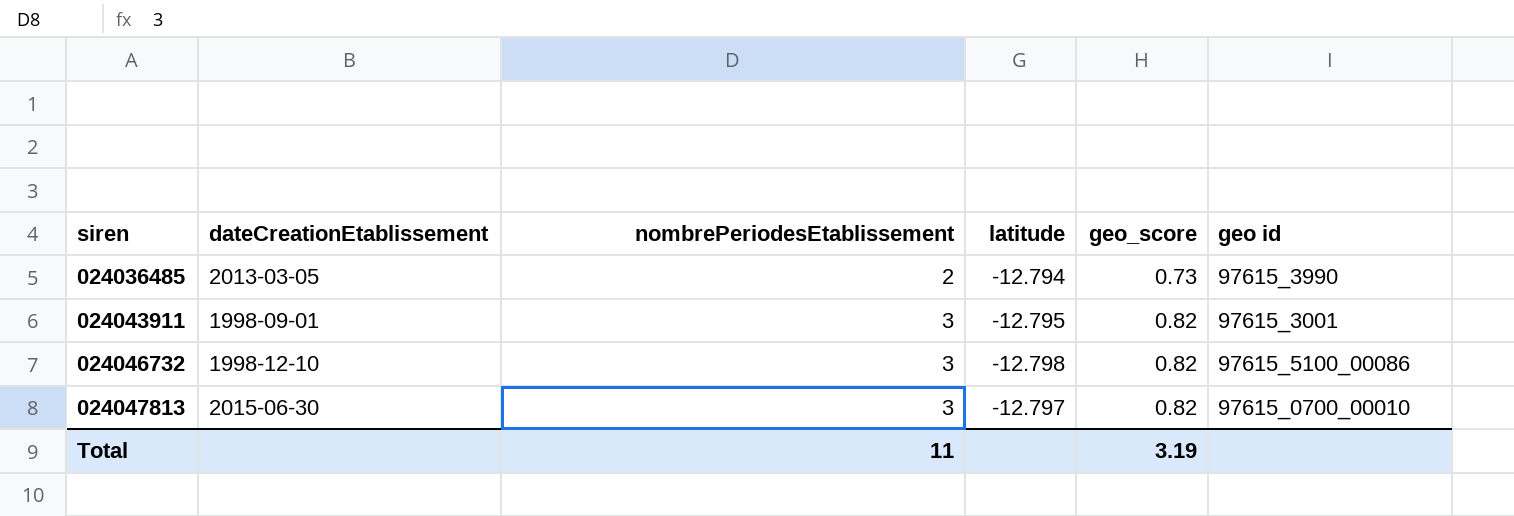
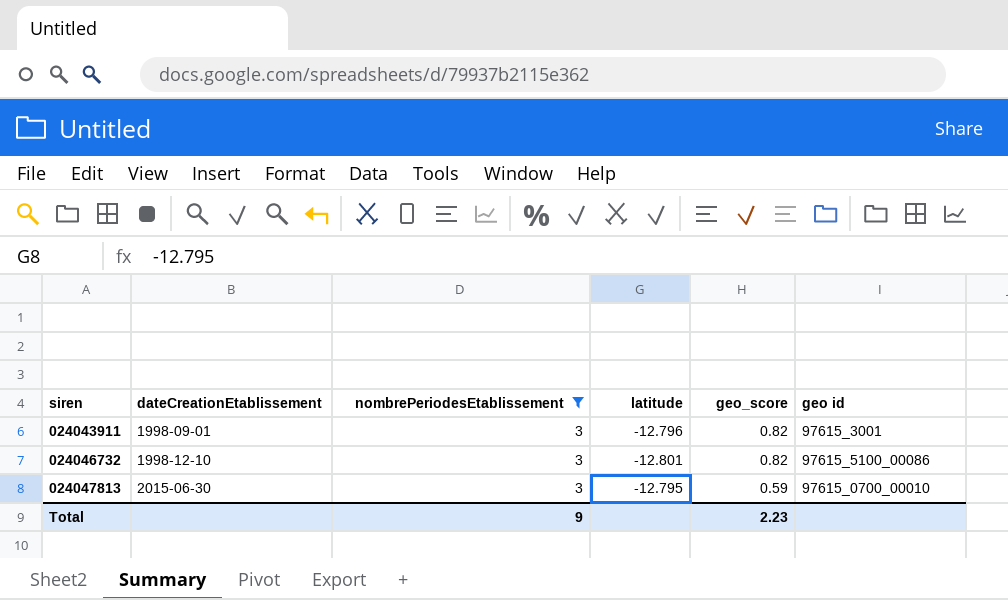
filter: none -> nombrePeriodesEtablissement = 3
024043911 | latitude: -12.795 -> -12.796
024046732 | latitude: -12.798 -> -12.801
024047813 | latitude: -12.797 -> -12.795
024047813 | geo_score: 0.82 -> 0.59
Total | nombrePeriodesEtablissement: 11 -> 9
Total | geo_score: 3.19 -> 2.23

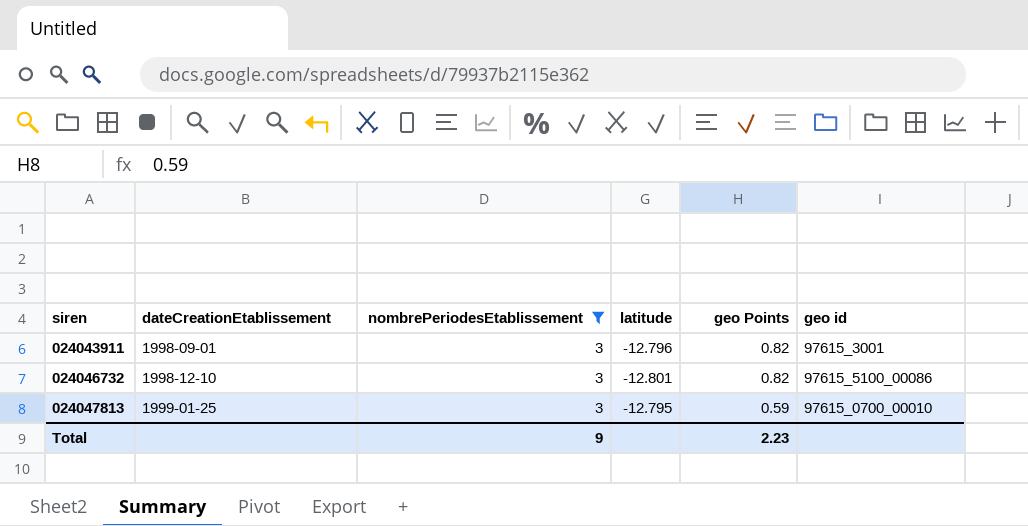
column name: geo_score -> geo Points
024047813 | dateCreationEtablissement: 2015-06-30 -> 1999-01-25

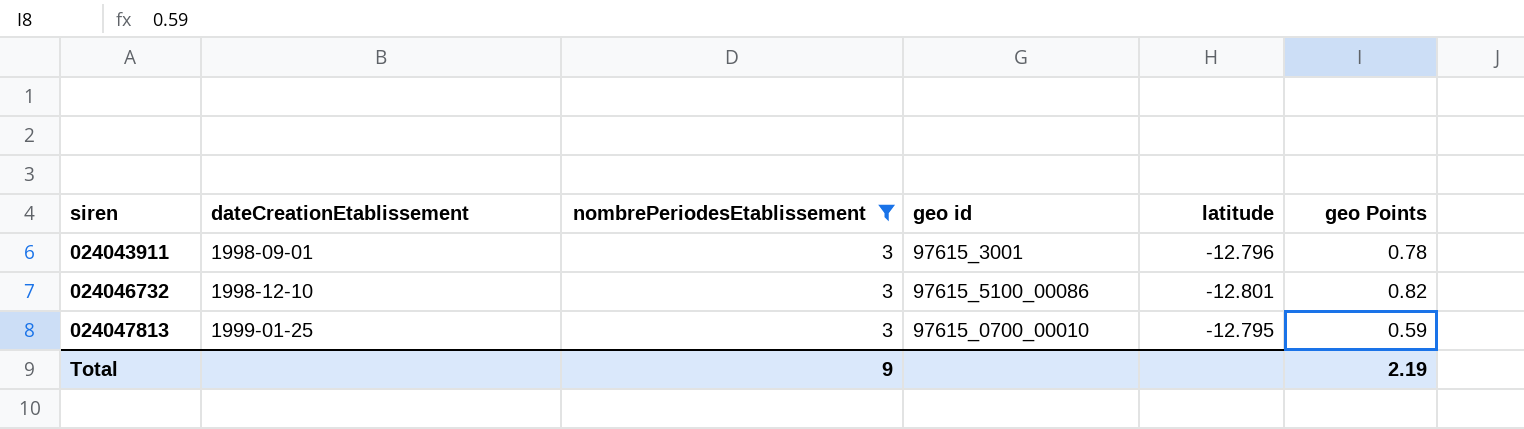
column geo id | position: 6 -> 4
024043911 | geo Points: 0.82 -> 0.78
Total | geo Points: 2.23 -> 2.19

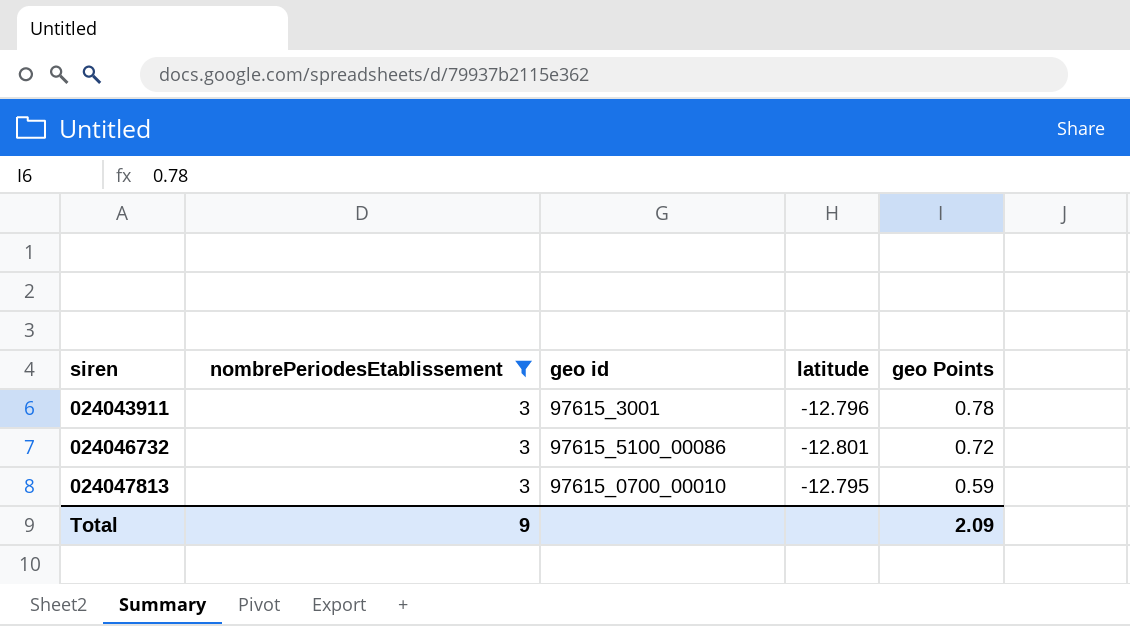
column dateCreationEtablissement | position: 2 -> none
024046732 | geo Points: 0.82 -> 0.72
Total | geo Points: 2.19 -> 2.09

